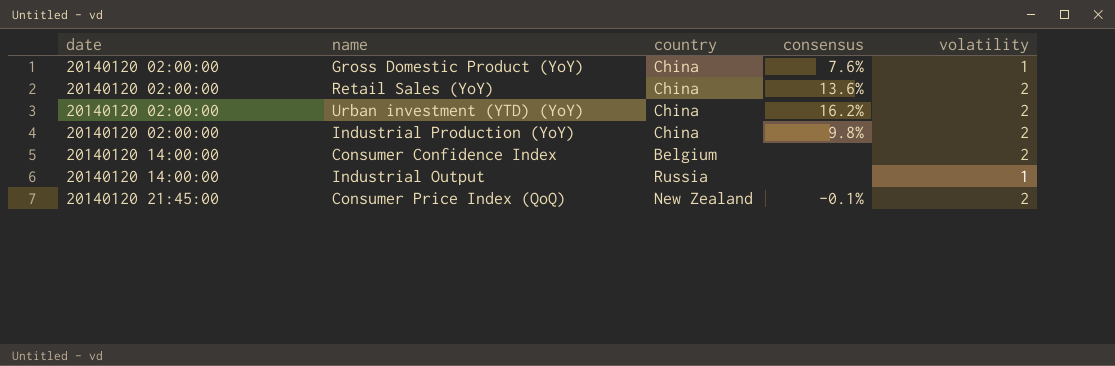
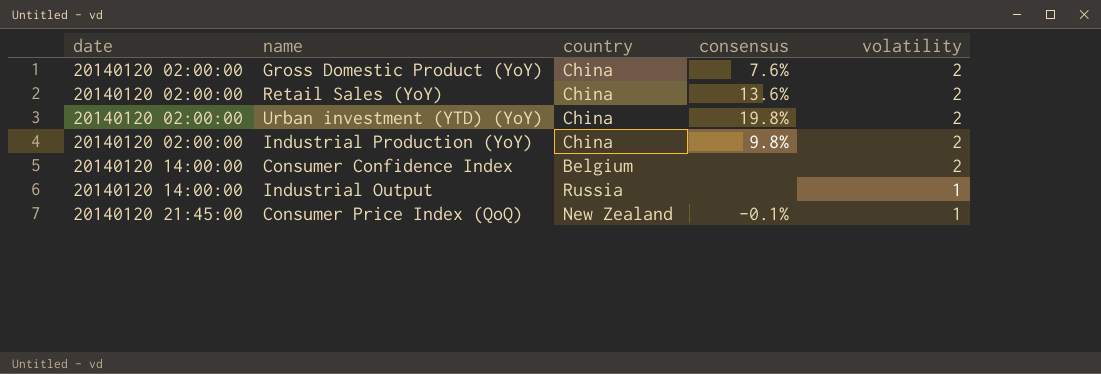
Gross Domestic Product (YoY) | volatility: 1 -> 2
Urban investment (YTD) (YoY) | consensus: 16.2% -> 19.8%
Consumer Price Index (QoQ) | volatility: 2 -> 1

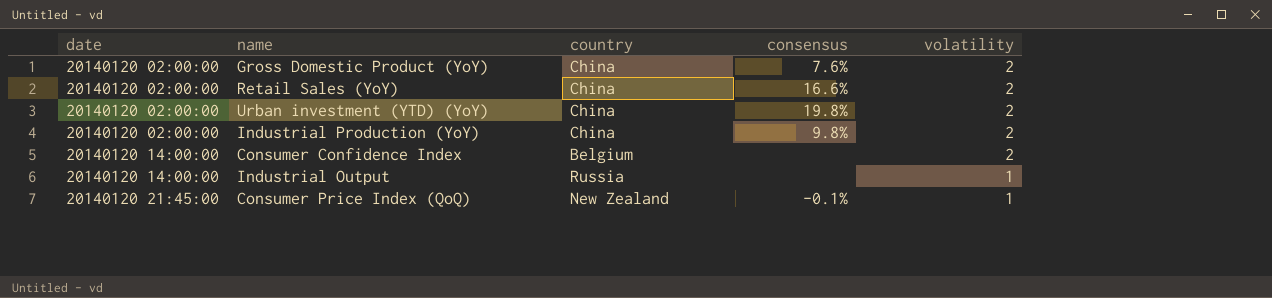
Retail Sales (YoY) | consensus: 13.6% -> 16.6%

